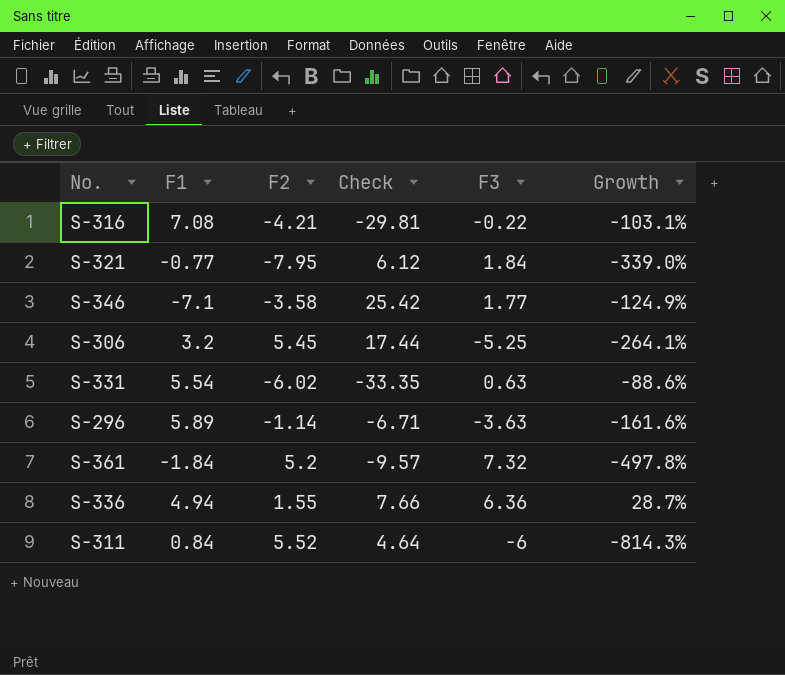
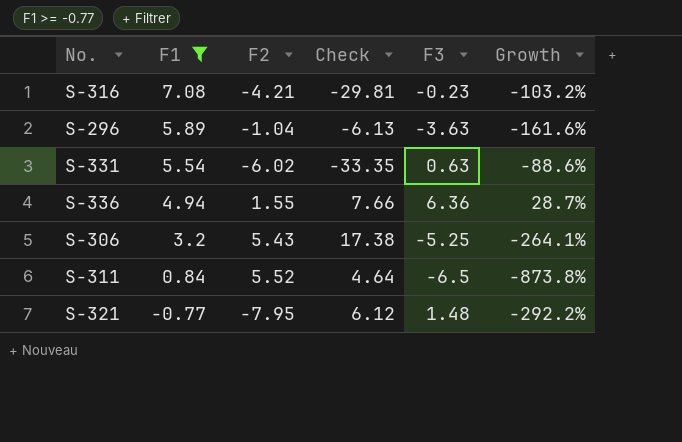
filter: none -> F1 >= -0.77
row order: none -> F1 descending
S-316 | F3: -0.22 -> -0.23
S-316 | Growth: -103.1% -> -103.2%
S-296 | F2: -1.14 -> -1.04
S-296 | Check: -6.71 -> -6.13
S-306 | F2: 5.45 -> 5.43
S-306 | Check: 17.44 -> 17.38
S-311 | F3: -6 -> -6.5
S-311 | Growth: -814.3% -> -873.8%
S-321 | F3: 1.84 -> 1.48
S-321 | Growth: -339.0% -> -292.2%

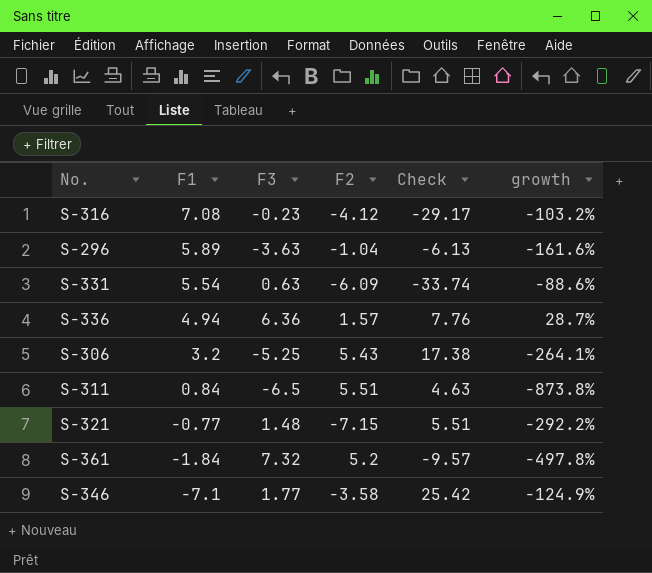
filter: F1 >= -0.77 -> none
column F3 | position: 5 -> 3
column name: Growth -> growth
S-316 | F2: -4.21 -> -4.12
S-316 | Check: -29.81 -> -29.17
S-331 | F2: -6.02 -> -6.09
S-331 | Check: -33.35 -> -33.74
S-336 | F2: 1.55 -> 1.57
S-336 | Check: 7.66 -> 7.76
S-311 | F2: 5.52 -> 5.51
S-311 | Check: 4.64 -> 4.63
S-321 | F2: -7.95 -> -7.15
S-321 | Check: 6.12 -> 5.51

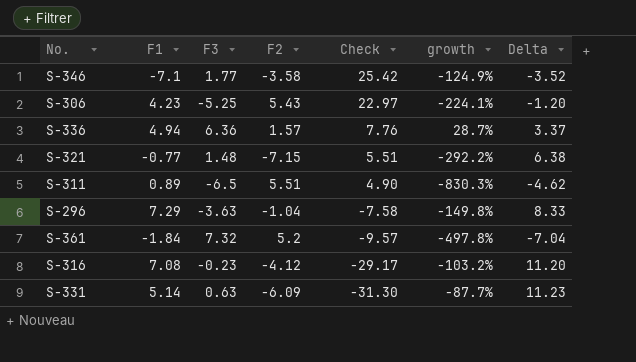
row order: F1 descending -> Check descending
column Delta | formula: none -> [F1] - [F2]
S-306 | F1: 3.2 -> 4.23
S-306 | Check: 17.38 -> 22.97
S-306 | growth: -264.1% -> -224.1%
S-311 | F1: 0.84 -> 0.89
S-311 | Check: 4.63 -> 4.90
S-311 | growth: -873.8% -> -830.3%
S-296 | F1: 5.89 -> 7.29
S-296 | Check: -6.13 -> -7.58
S-296 | growth: -161.6% -> -149.8%
S-331 | F1: 5.54 -> 5.14
S-331 | Check: -33.74 -> -31.30
S-331 | growth: -88.6% -> -87.7%

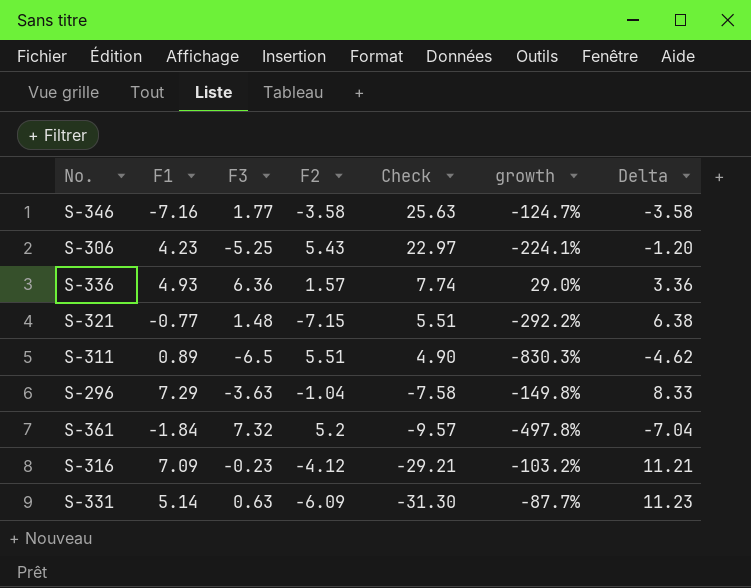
S-346 | F1: -7.1 -> -7.16
S-346 | Check: 25.42 -> 25.63
S-346 | growth: -124.9% -> -124.7%
S-346 | Delta: -3.52 -> -3.58
S-336 | F1: 4.94 -> 4.93
S-336 | Check: 7.76 -> 7.74
S-336 | growth: 28.7% -> 29.0%
S-336 | Delta: 3.37 -> 3.36
S-316 | F1: 7.08 -> 7.09
S-316 | Check: -29.17 -> -29.21
S-316 | Delta: 11.20 -> 11.21

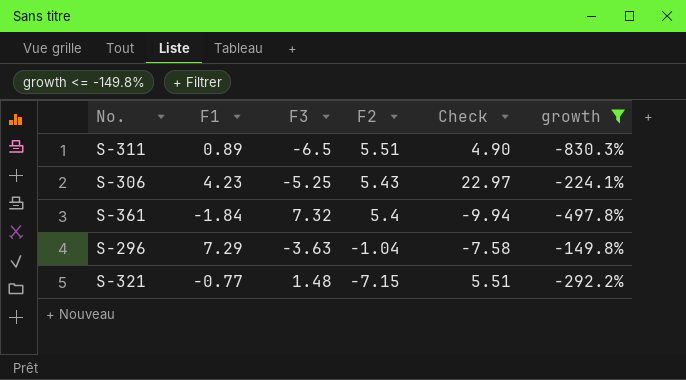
filter: none -> growth <= -149.8%
row order: Check descending -> F2 descending
column Delta | formula: [F1] - [F2] -> none
S-361 | F2: 5.2 -> 5.4
S-361 | Check: -9.57 -> -9.94

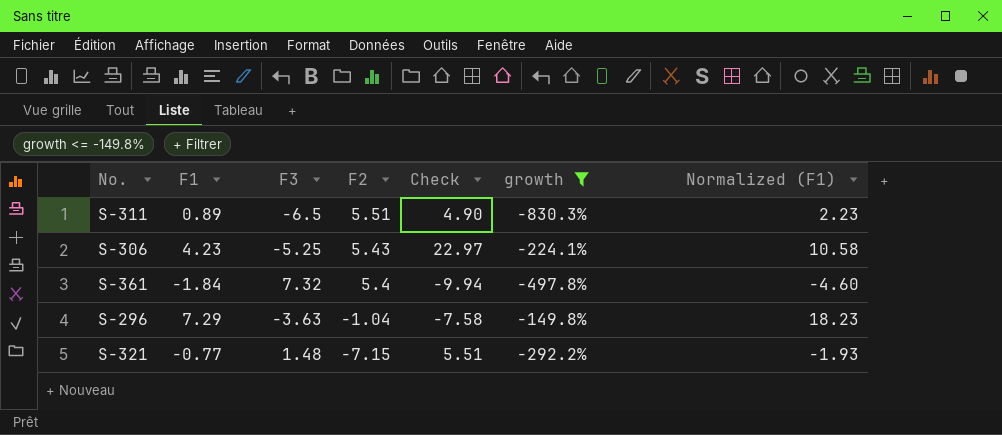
column Normalized (F1) | formula: none -> [F1] * 2.5

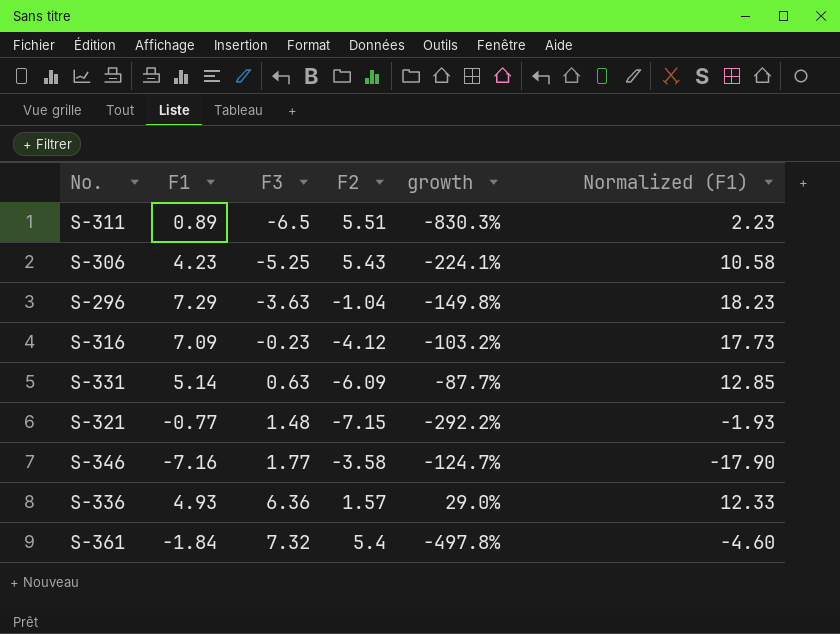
filter: growth <= -149.8% -> none
row order: F2 descending -> F3 ascending
column Check | formula: [F1] * [F2] -> none

